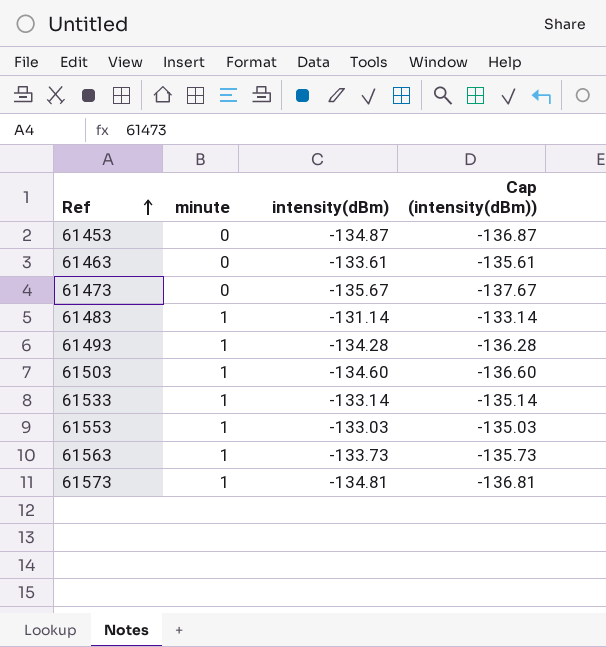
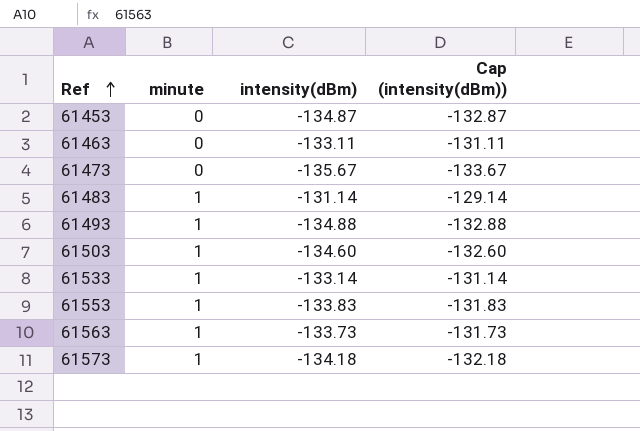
column Cap (intensity(dBm)) | formula: [intensity(dBm)] - 2 -> [intensity(dBm)] + 2
61463 | intensity(dBm): -133.61 -> -133.11
61493 | intensity(dBm): -134.28 -> -134.88
61553 | intensity(dBm): -133.03 -> -133.83
61573 | intensity(dBm): -134.81 -> -134.18

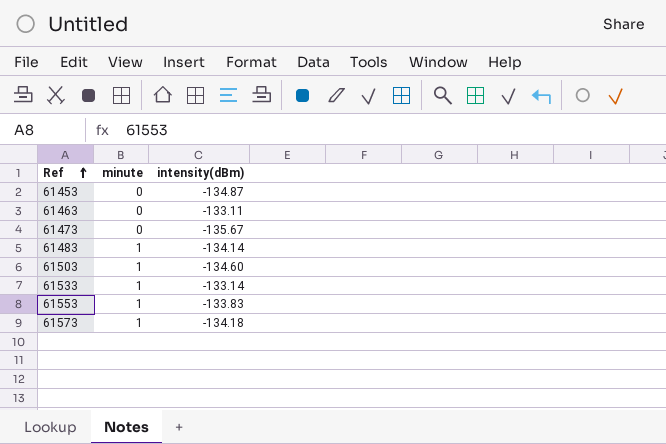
column Cap (intensity(dBm)) | formula: [intensity(dBm)] + 2 -> none
row 61493: 1 | -134.88 | -132.88 -> none
row 61563: 1 | -133.73 | -131.73 -> none
61483 | intensity(dBm): -131.14 -> -134.14

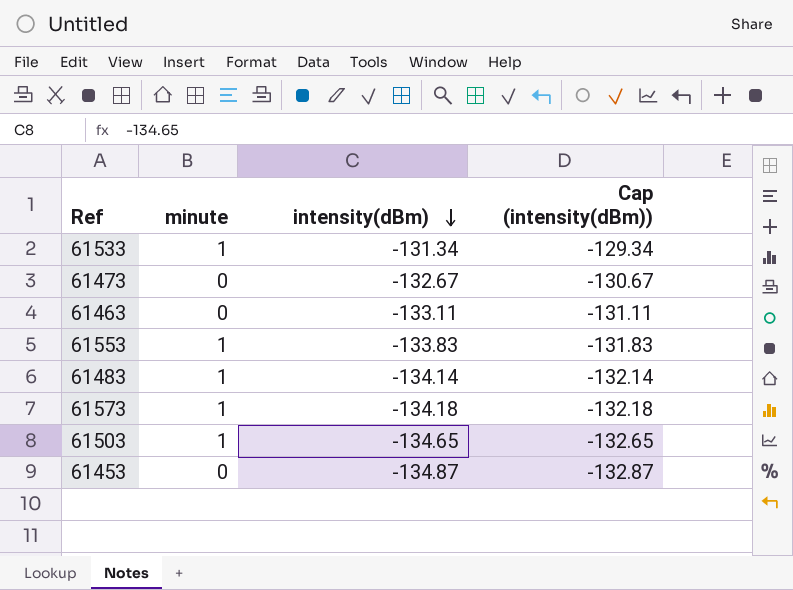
row order: Ref ascending -> intensity(dBm) descending
column Cap (intensity(dBm)) | formula: none -> [intensity(dBm)] + 2
61533 | intensity(dBm): -133.14 -> -131.34
61473 | intensity(dBm): -135.67 -> -132.67
61503 | intensity(dBm): -134.60 -> -134.65

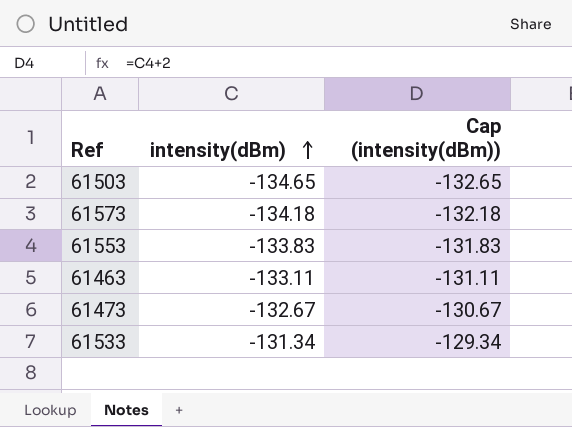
row order: intensity(dBm) descending -> intensity(dBm) ascending
column minute | position: 2 -> none
row 61483: 1 | -134.14 | -132.14 -> none
row 61453: 0 | -134.87 | -132.87 -> none

